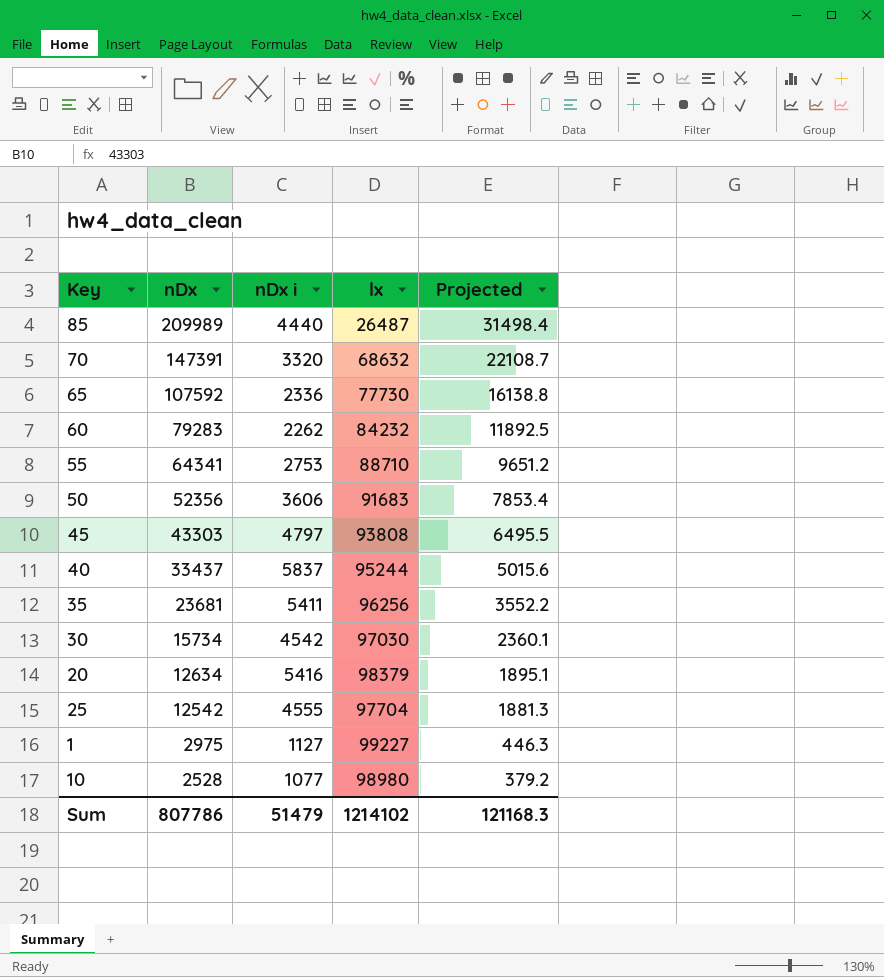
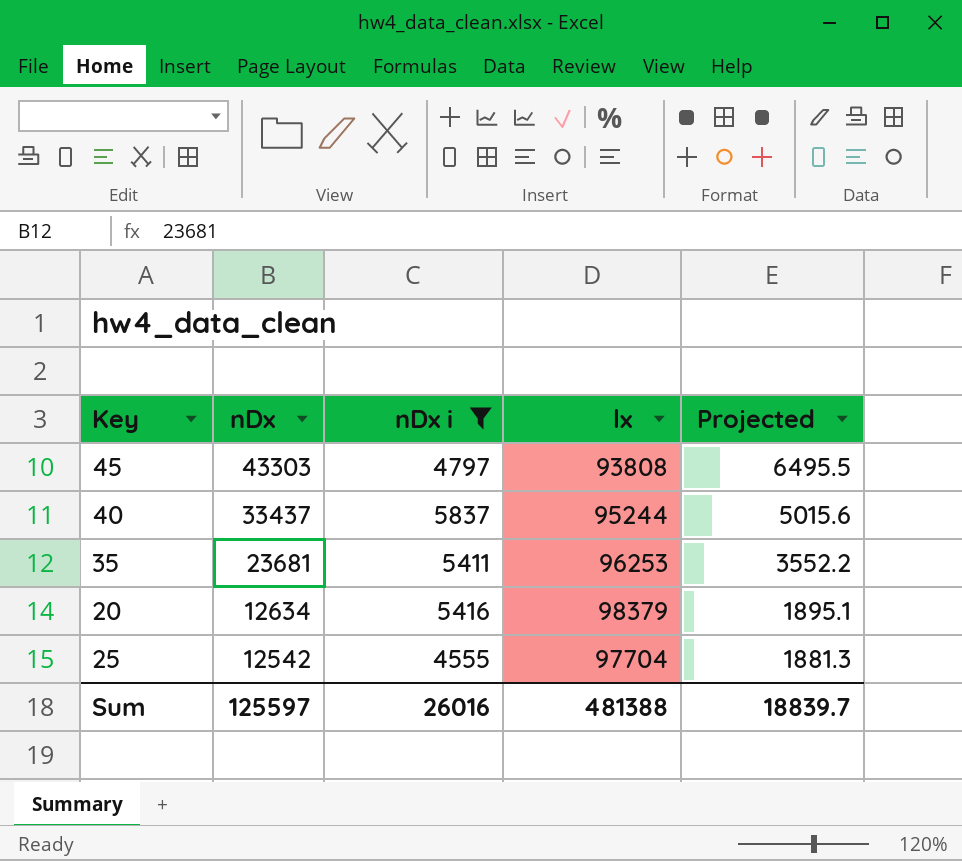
filter: none -> nDx i >= 4555
35 | lx: 96256 -> 96253
Sum | nDx: 807786 -> 125597
Sum | nDx i: 51479 -> 26016
Sum | lx: 1214102 -> 481388
Sum | Projected: 121168.3 -> 18839.7

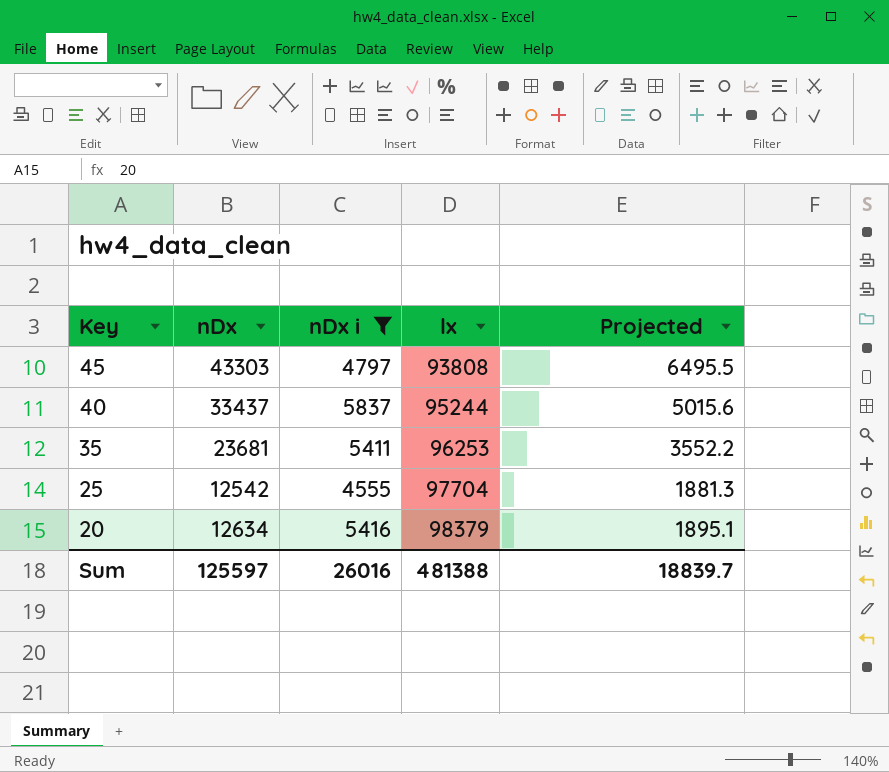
row order: nDx descending -> Key descending

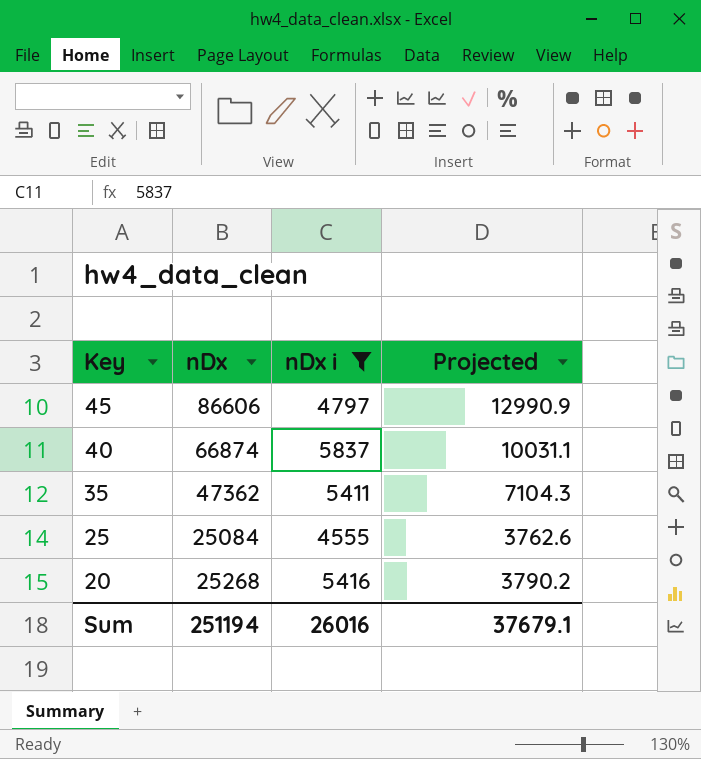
column lx | position: 4 -> none
45 | nDx: 43303 -> 86606
45 | Projected: 6495.5 -> 12990.9
40 | nDx: 33437 -> 66874
40 | Projected: 5015.6 -> 10031.1
35 | nDx: 23681 -> 47362
35 | Projected: 3552.2 -> 7104.3
25 | nDx: 12542 -> 25084
25 | Projected: 1881.3 -> 3762.6
20 | nDx: 12634 -> 25268
20 | Projected: 1895.1 -> 3790.2
Sum | nDx: 125597 -> 251194
Sum | Projected: 18839.7 -> 37679.1

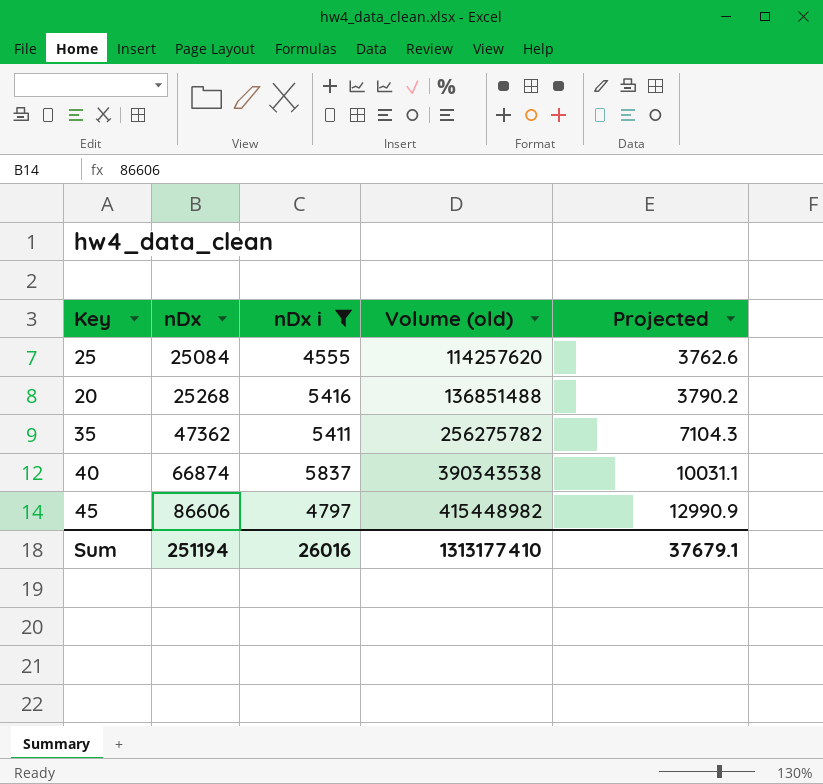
row order: Key descending -> nDx ascending
column Volume (old) | formula: none -> [nDx] * [nDx i]

